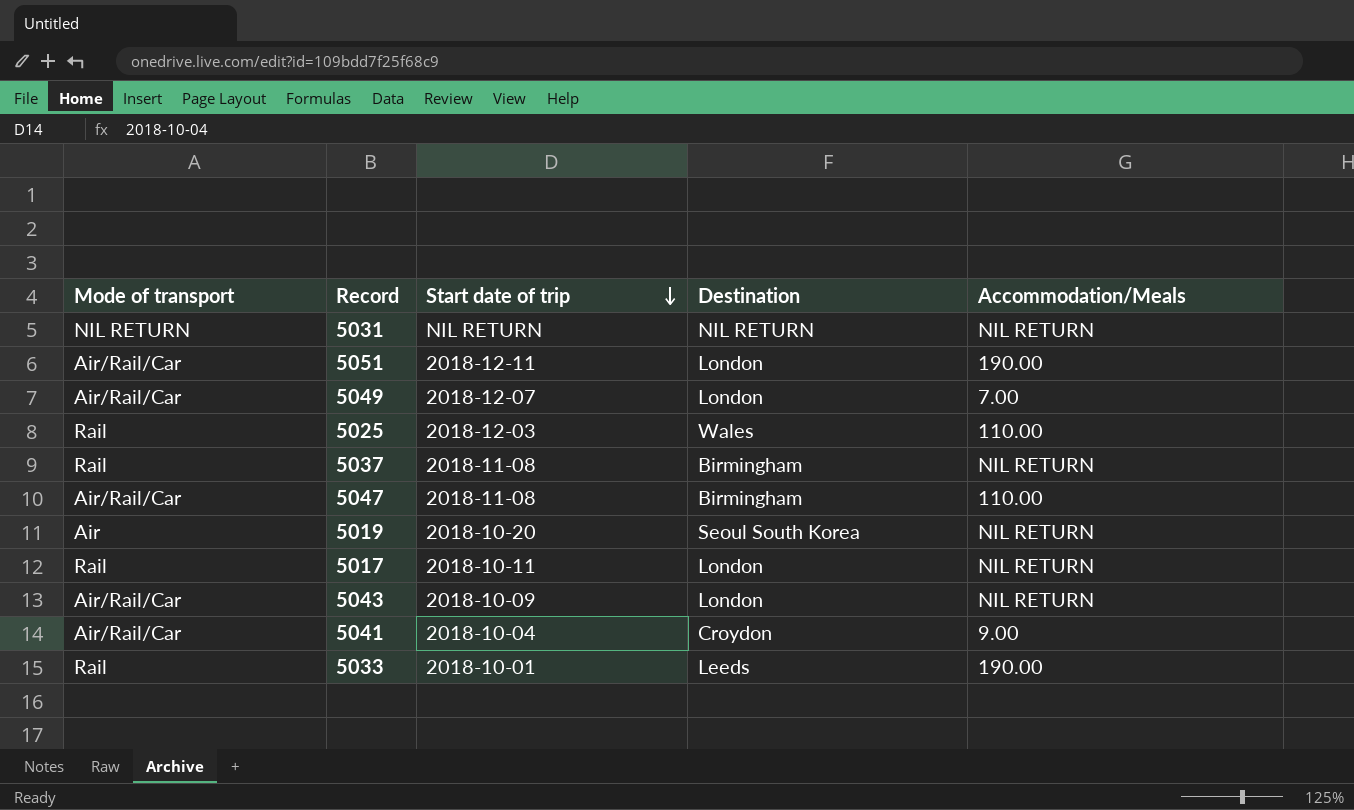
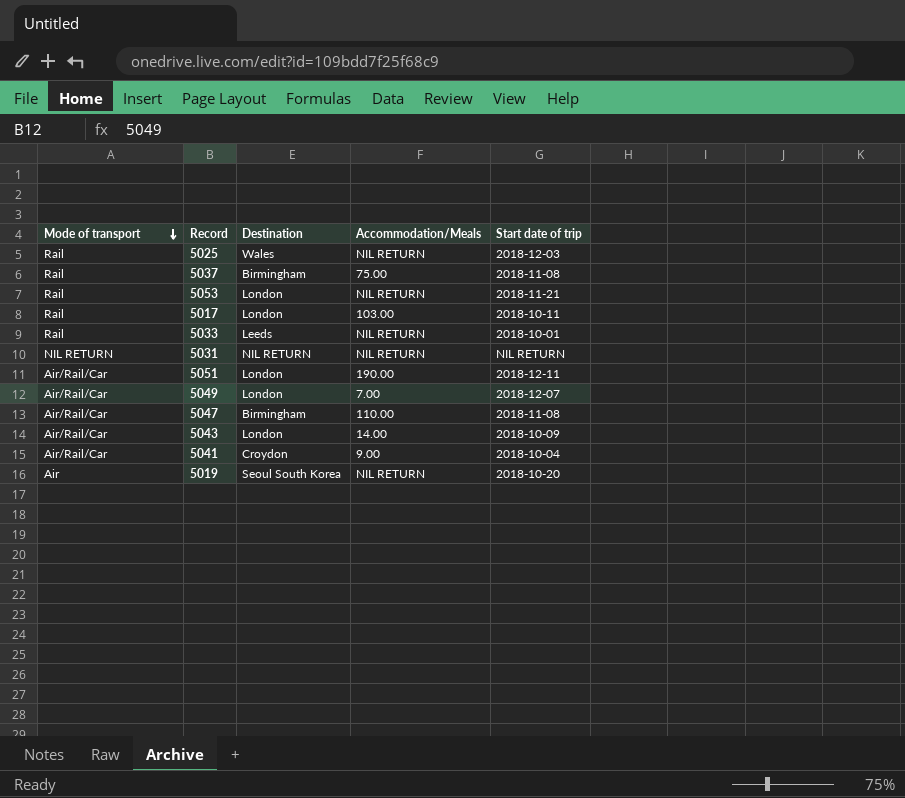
row order: Start date of trip descending -> Mode of transport descending
column Start date of trip | position: 3 -> 5
5025 | Accommodation/Meals: 110.00 -> NIL RETURN
5037 | Accommodation/Meals: NIL RETURN -> 75.00
row 5053: none -> Rail | London | NIL RETURN | 2018-11-21
5017 | Accommodation/Meals: NIL RETURN -> 103.00
5033 | Accommodation/Meals: 190.00 -> NIL RETURN
5043 | Accommodation/Meals: NIL RETURN -> 14.00

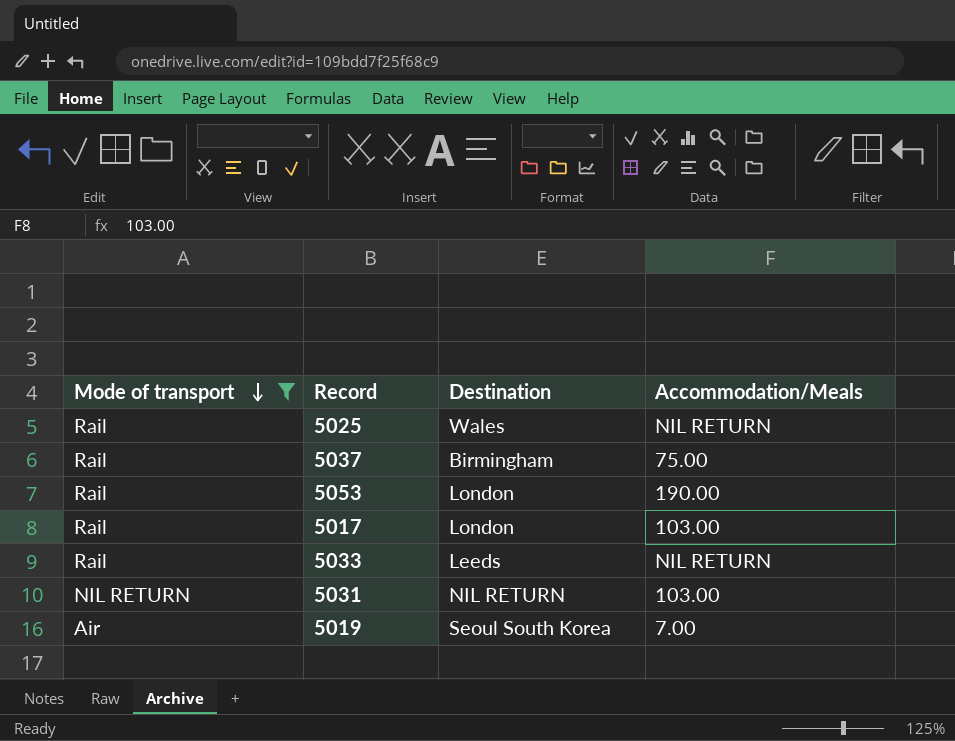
filter: none -> Mode of transport != Air/Rail/Car
column Start date of trip | position: 5 -> none
5053 | Accommodation/Meals: NIL RETURN -> 190.00
5031 | Accommodation/Meals: NIL RETURN -> 103.00
5019 | Accommodation/Meals: NIL RETURN -> 7.00

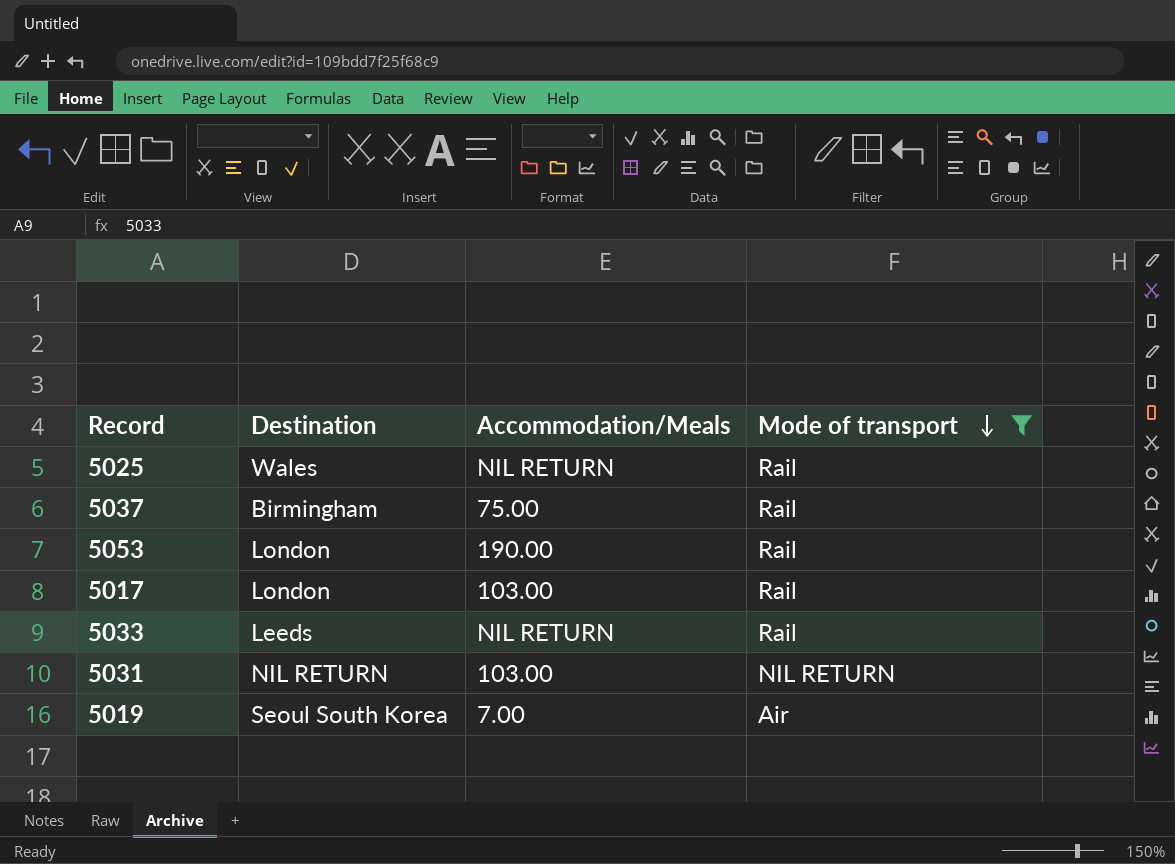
column Mode of transport | position: 1 -> 4

